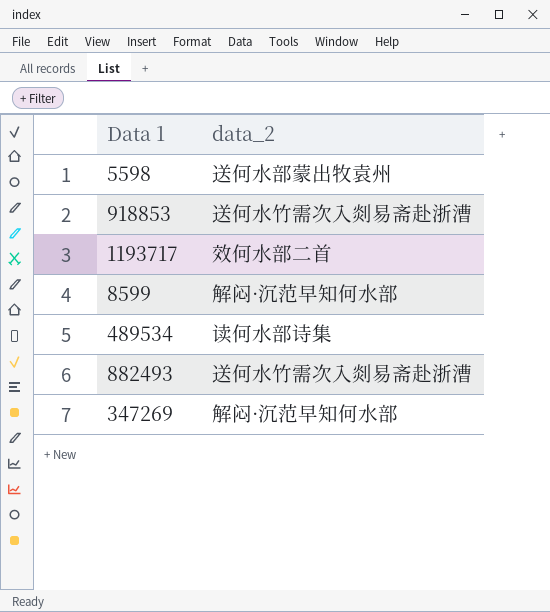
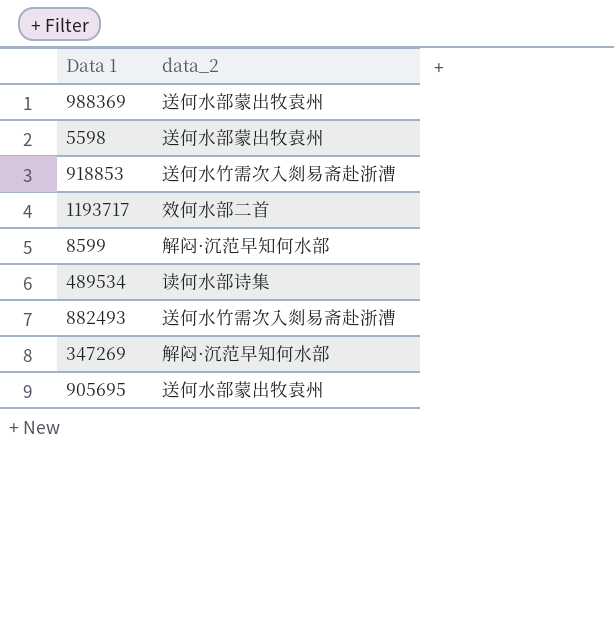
row 988369: none -> 送何水部蒙出牧袁州
row 905695: none -> 送何水部蒙出牧袁州

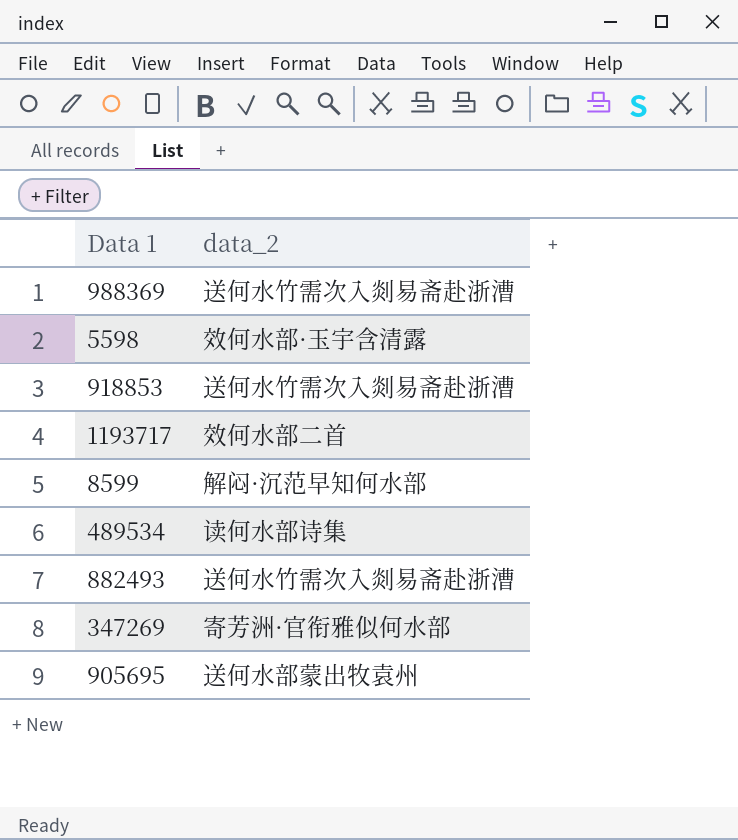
988369 | data_2: 送何水部蒙出牧袁州 -> 送何水竹需次入剡易斋赴浙漕
5598 | data_2: 送何水部蒙出牧袁州 -> 效何水部·玉宇含清露
347269 | data_2: 解闷·沉范早知何水部 -> 寄芳洲·官衔雅似何水部

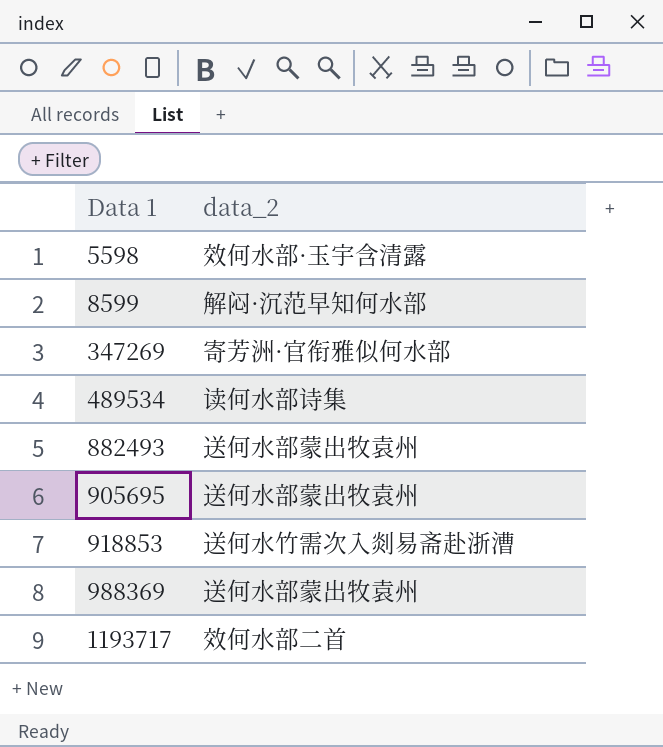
row order: none -> Data 1 ascending
882493 | data_2: 送何水竹需次入剡易斋赴浙漕 -> 送何水部蒙出牧袁州
988369 | data_2: 送何水竹需次入剡易斋赴浙漕 -> 送何水部蒙出牧袁州

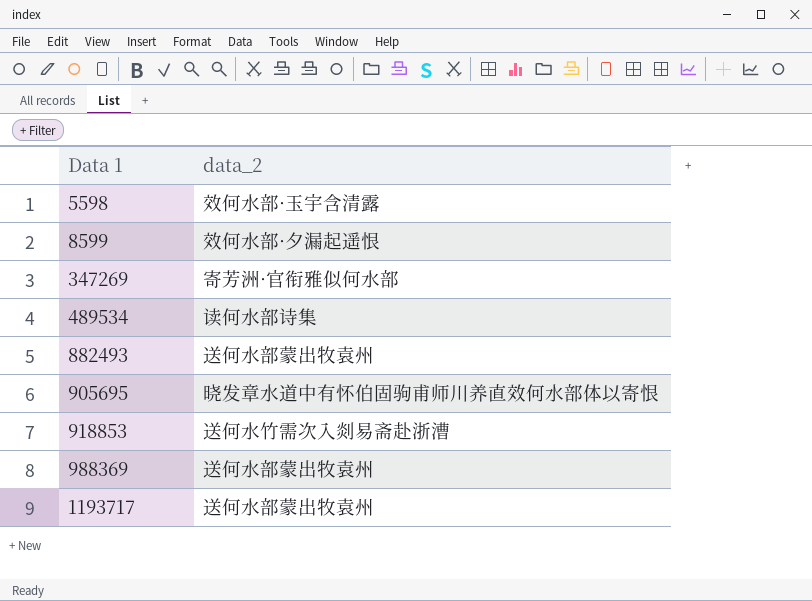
8599 | data_2: 解闷·沉范早知何水部 -> 效何水部·夕漏起遥恨
905695 | data_2: 送何水部蒙出牧袁州 -> 晓发章水道中有怀伯固驹甫师川养直效何水部体以寄恨
1193717 | data_2: 效何水部二首 -> 送何水部蒙出牧袁州

